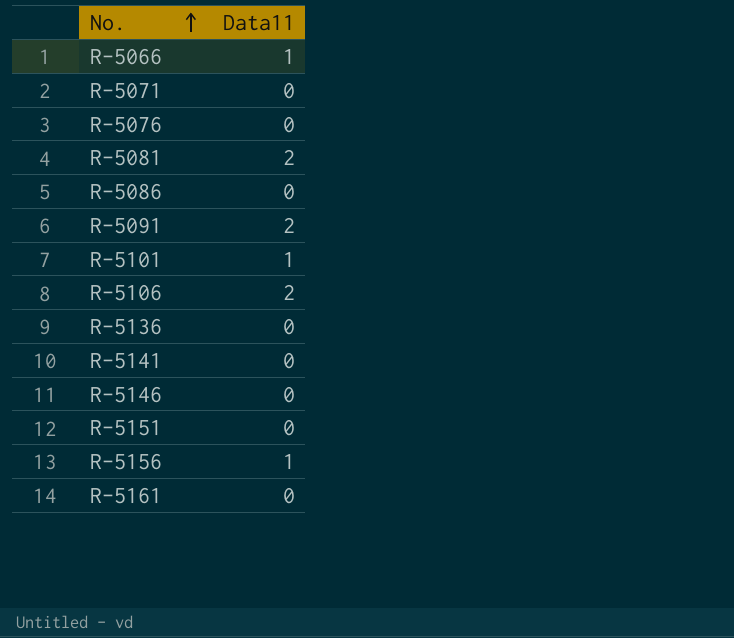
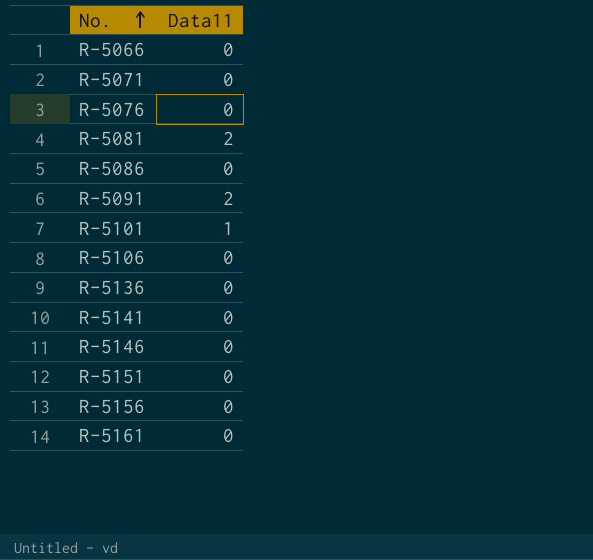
R-5066 | Data11: 1 -> 0
R-5106 | Data11: 2 -> 0
R-5156 | Data11: 1 -> 0

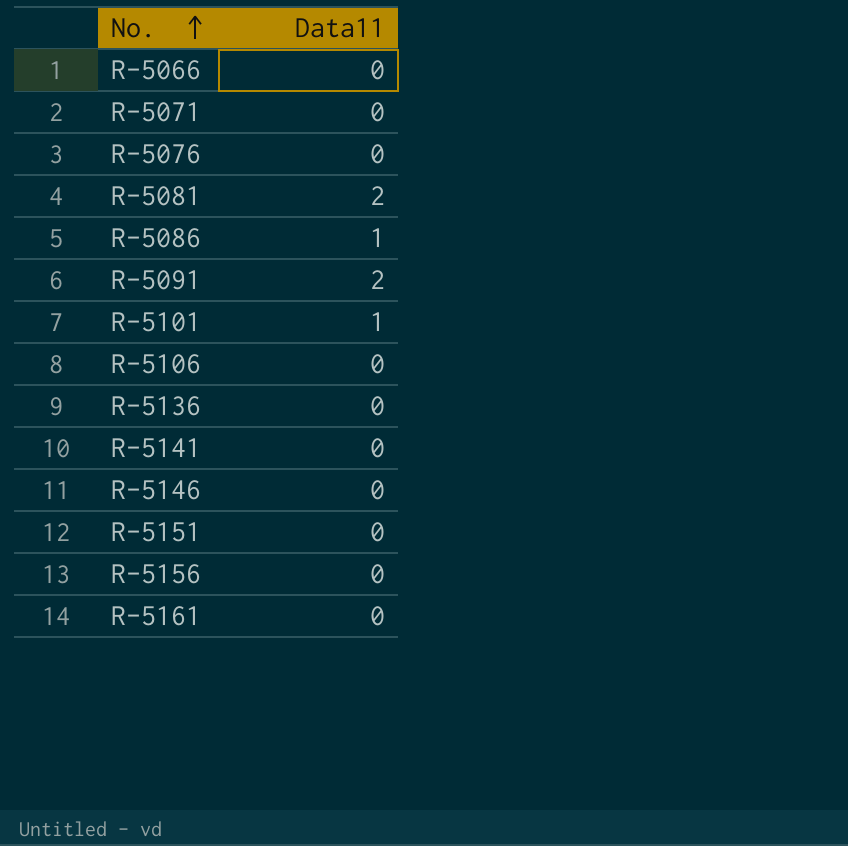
R-5086 | Data11: 0 -> 1

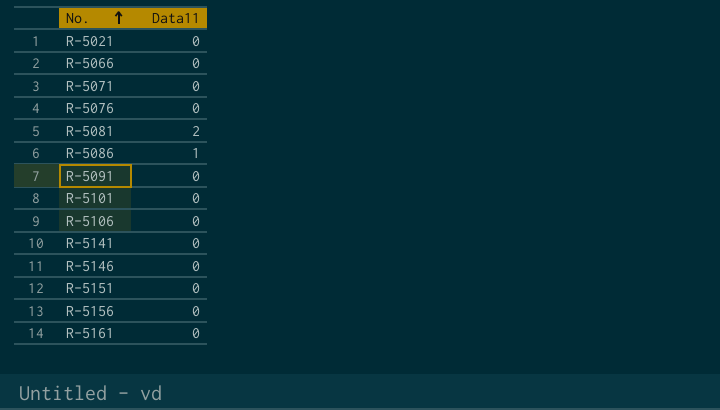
row R-5136: 0 -> none
row R-5021: none -> 0
R-5091 | Data11: 2 -> 0
R-5101 | Data11: 1 -> 0

